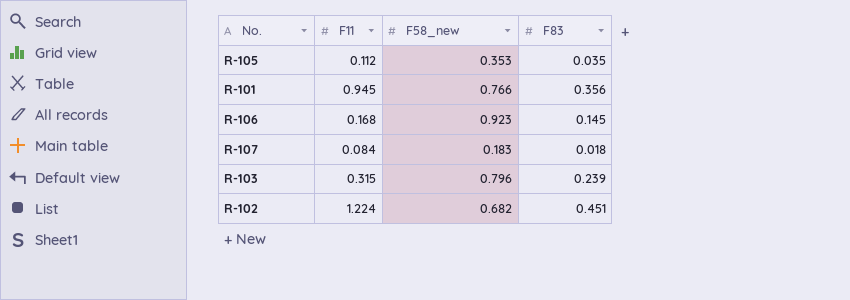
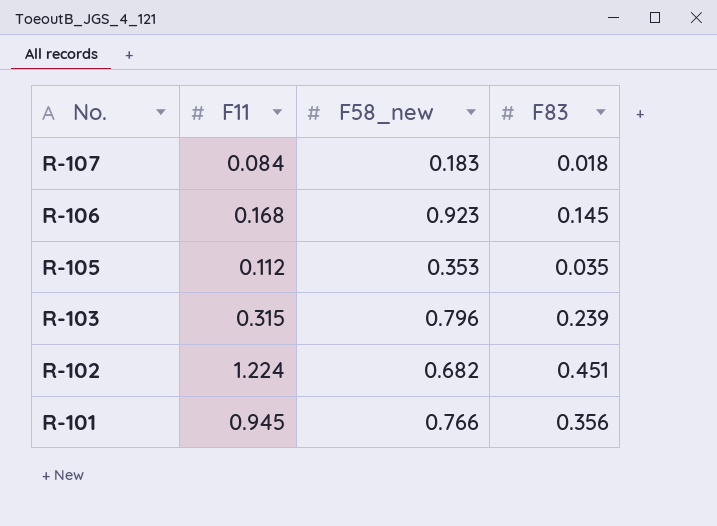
row order: none -> No. descending

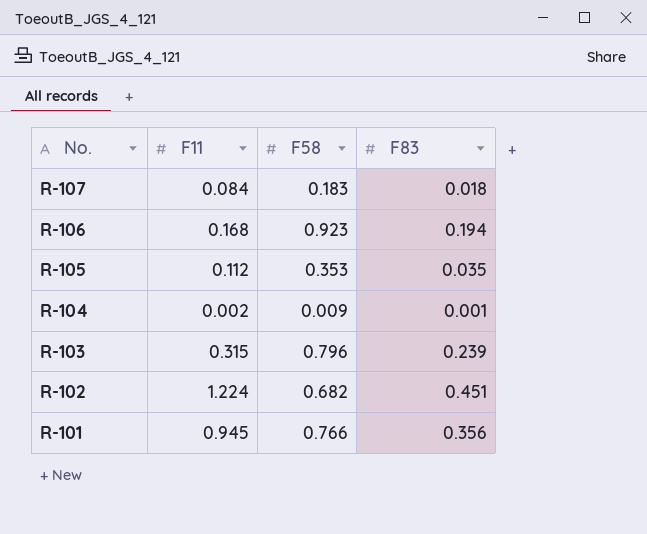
column name: F58_new -> F58
R-106 | F83: 0.145 -> 0.194
row R-104: none -> 0.002 | 0.009 | 0.001

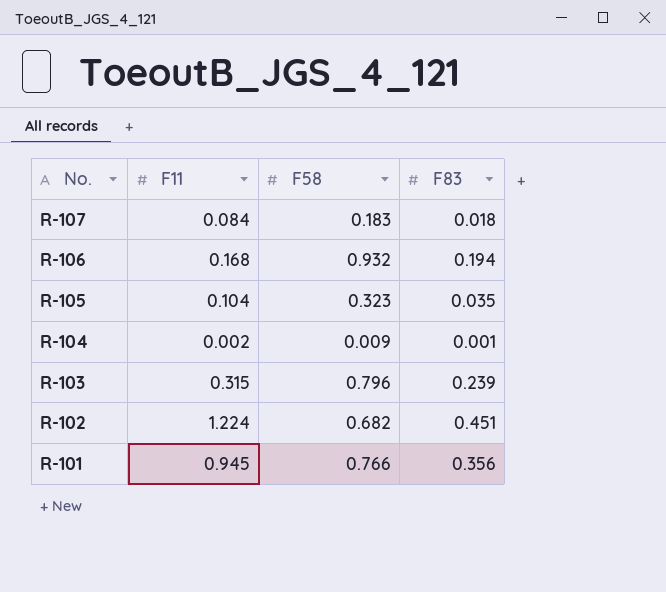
R-106 | F58: 0.923 -> 0.932
R-105 | F11: 0.112 -> 0.104
R-105 | F58: 0.353 -> 0.323

